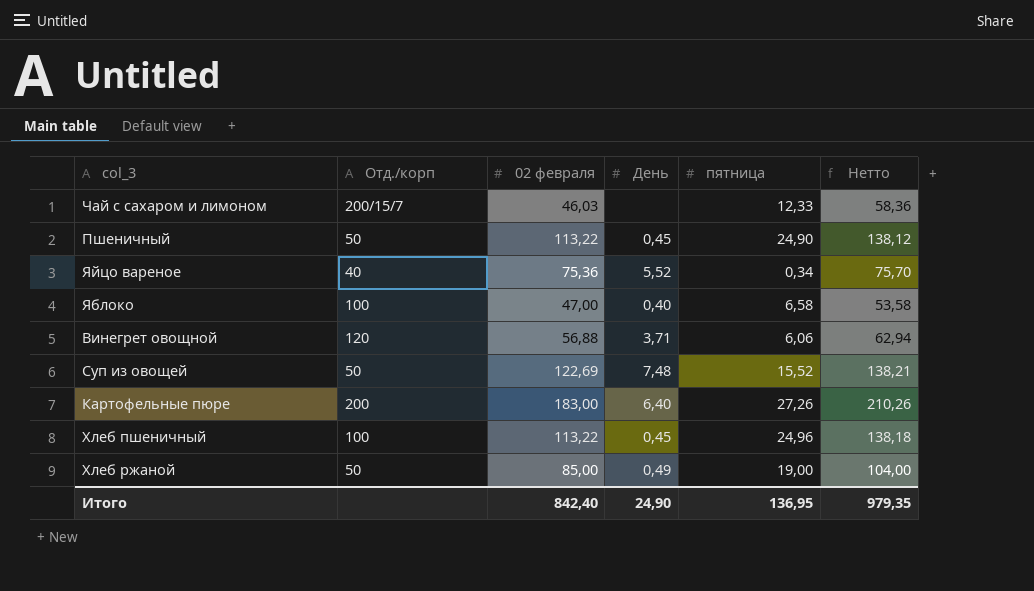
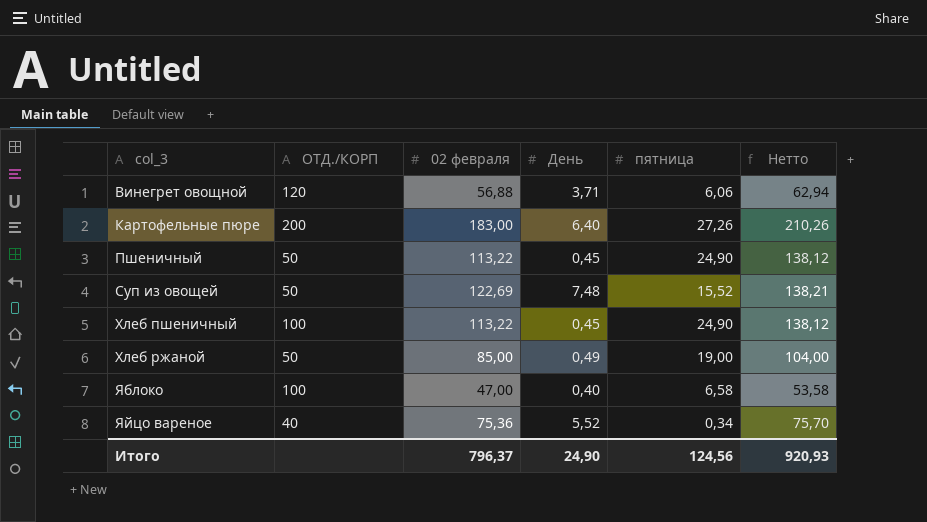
row order: none -> col_3 ascending
column name: Отд./корп -> ОТД./КОРП
row Чай с сахаром и лимоном: 200/15/7 | 46,03 | none | 12,33 | 58,36 -> none
Хлеб пшеничный | пятница: 24,96 -> 24,90
Хлеб пшеничный | Нетто: 138,18 -> 138,12
Итого | 02 февраля: 842,40 -> 796,37
Итого | пятница: 136,95 -> 124,56
Итого | Нетто: 979,35 -> 920,93

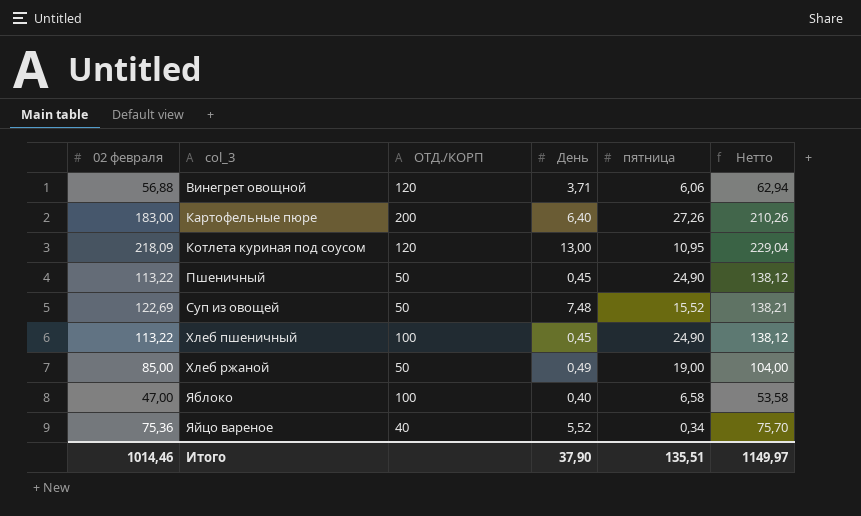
column 02 февраля | position: 3 -> 1
row Котлета куриная под соусом: none -> 218,09 | 120 | 13,00 | 10,95 | 229,04
Итого | 02 февраля: 796,37 -> 1014,46
Итого | День: 24,90 -> 37,90
Итого | пятница: 124,56 -> 135,51
Итого | Нетто: 920,93 -> 1149,97

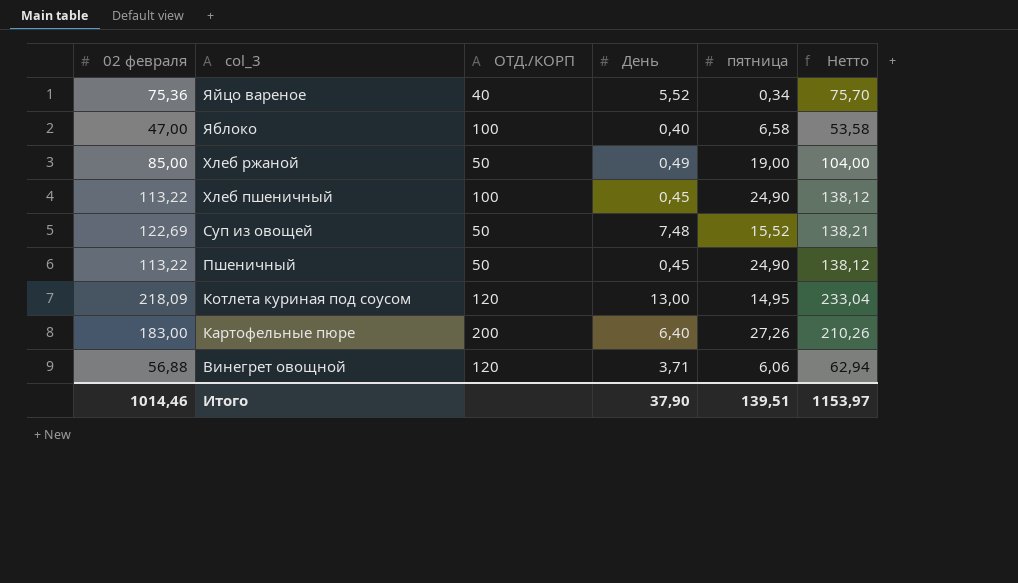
row order: col_3 ascending -> col_3 descending
Котлета куриная под соусом | пятница: 10,95 -> 14,95
Котлета куриная под соусом | Нетто: 229,04 -> 233,04
Итого | пятница: 135,51 -> 139,51
Итого | Нетто: 1149,97 -> 1153,97

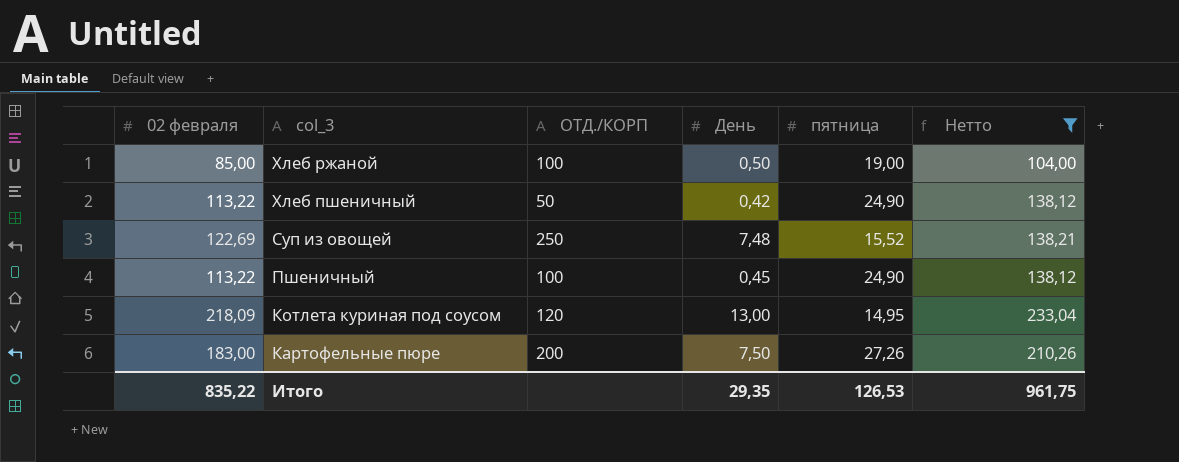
filter: none -> Нетто >= 104,00
Хлеб ржаной | ОТД./КОРП: 50 -> 100
Хлеб ржаной | День: 0,49 -> 0,50
Хлеб пшеничный | ОТД./КОРП: 100 -> 50
Хлеб пшеничный | День: 0,45 -> 0,42
Суп из овощей | ОТД./КОРП: 50 -> 250
Пшеничный | ОТД./КОРП: 50 -> 100
Картофельные пюре | День: 6,40 -> 7,50
Итого | 02 февраля: 1014,46 -> 835,22
Итого | День: 37,90 -> 29,35
Итого | пятница: 139,51 -> 126,53
Итого | Нетто: 1153,97 -> 961,75

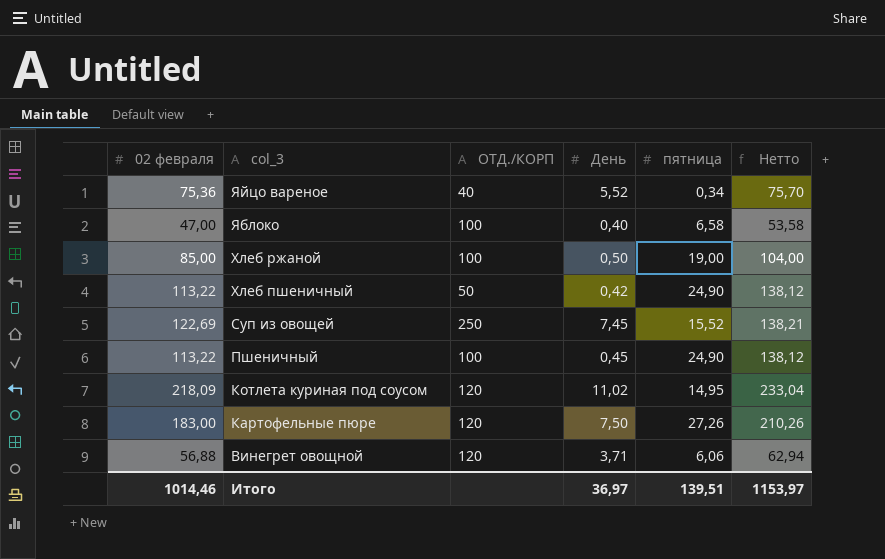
filter: Нетто >= 104,00 -> none
Суп из овощей | День: 7,48 -> 7,45
Котлета куриная под соусом | День: 13,00 -> 11,02
Картофельные пюре | ОТД./КОРП: 200 -> 120
Итого | 02 февраля: 835,22 -> 1014,46
Итого | День: 29,35 -> 36,97
Итого | пятница: 126,53 -> 139,51
Итого | Нетто: 961,75 -> 1153,97

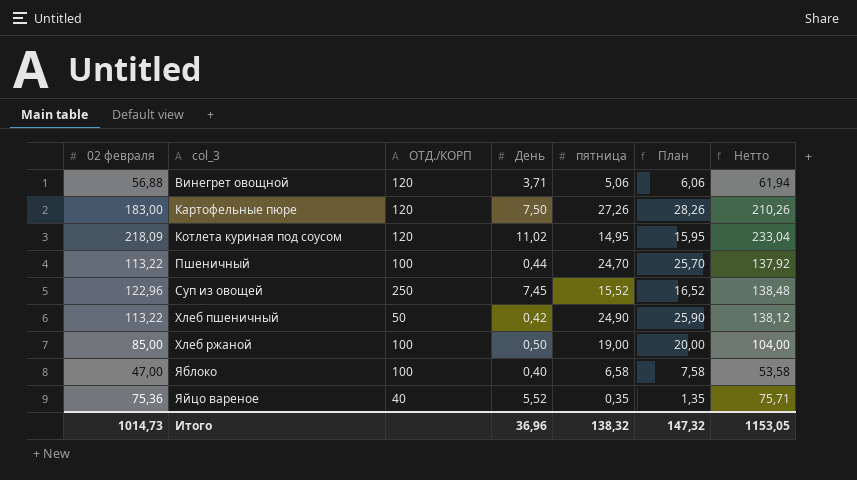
row order: col_3 descending -> col_3 ascending
column План | formula: none -> [пятница] + 1
Винегрет овощной | пятница: 6,06 -> 5,06
Винегрет овощной | Нетто: 62,94 -> 61,94
Пшеничный | День: 0,45 -> 0,44
Пшеничный | пятница: 24,90 -> 24,70
Пшеничный | Нетто: 138,12 -> 137,92
Суп из овощей | 02 февраля: 122,69 -> 122,96
Суп из овощей | Нетто: 138,21 -> 138,48
Яйцо вареное | пятница: 0,34 -> 0,35
Яйцо вареное | Нетто: 75,70 -> 75,71
Итого | 02 февраля: 1014,46 -> 1014,73
Итого | День: 36,97 -> 36,96
Итого | пятница: 139,51 -> 138,32
Итого | Нетто: 1153,97 -> 1153,05

